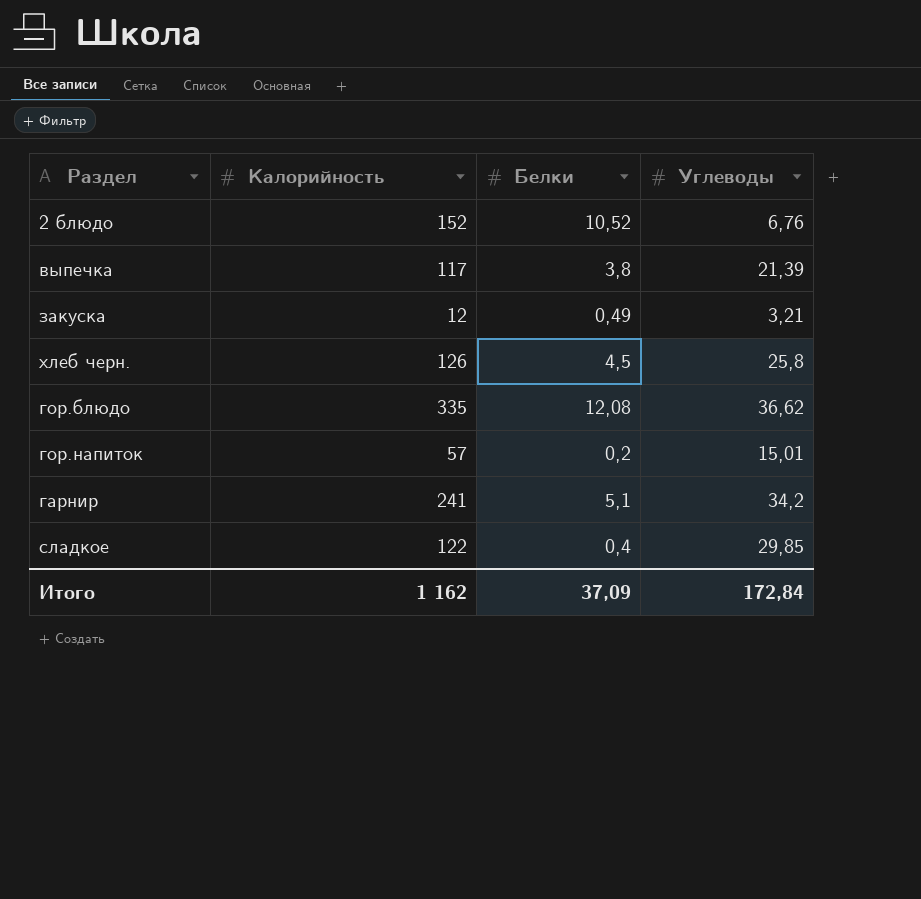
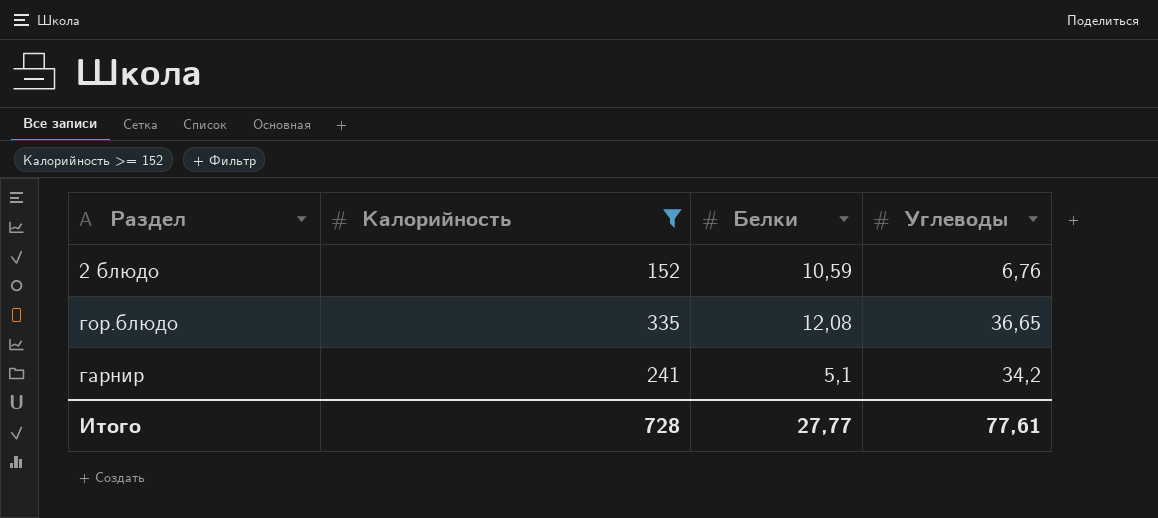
filter: none -> Калорийность >= 152
2 блюдо | Белки: 10,52 -> 10,59
гор.блюдо | Углеводы: 36,62 -> 36,65
Итого | Калорийность: 1 162 -> 728
Итого | Белки: 37,09 -> 27,77
Итого | Углеводы: 172,84 -> 77,61

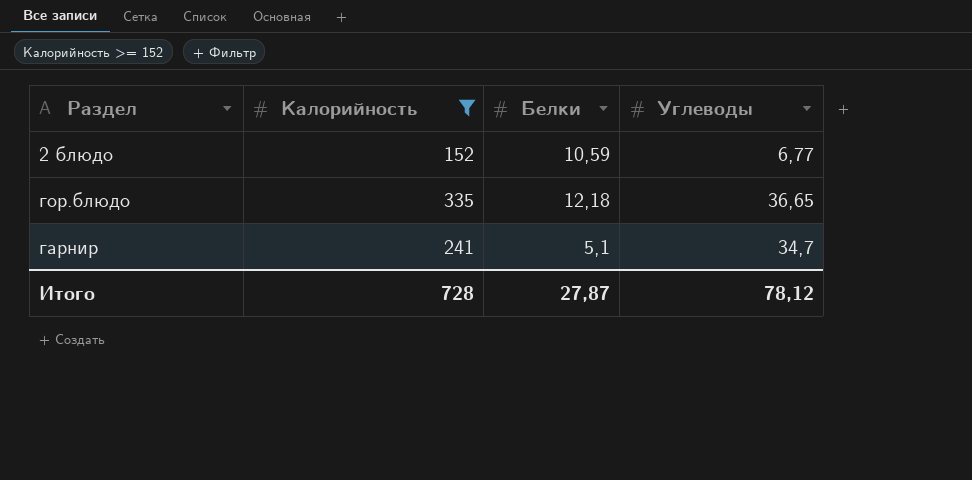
2 блюдо | Углеводы: 6,76 -> 6,77
гор.блюдо | Белки: 12,08 -> 12,18
гарнир | Углеводы: 34,2 -> 34,7
Итого | Белки: 27,77 -> 27,87
Итого | Углеводы: 77,61 -> 78,12

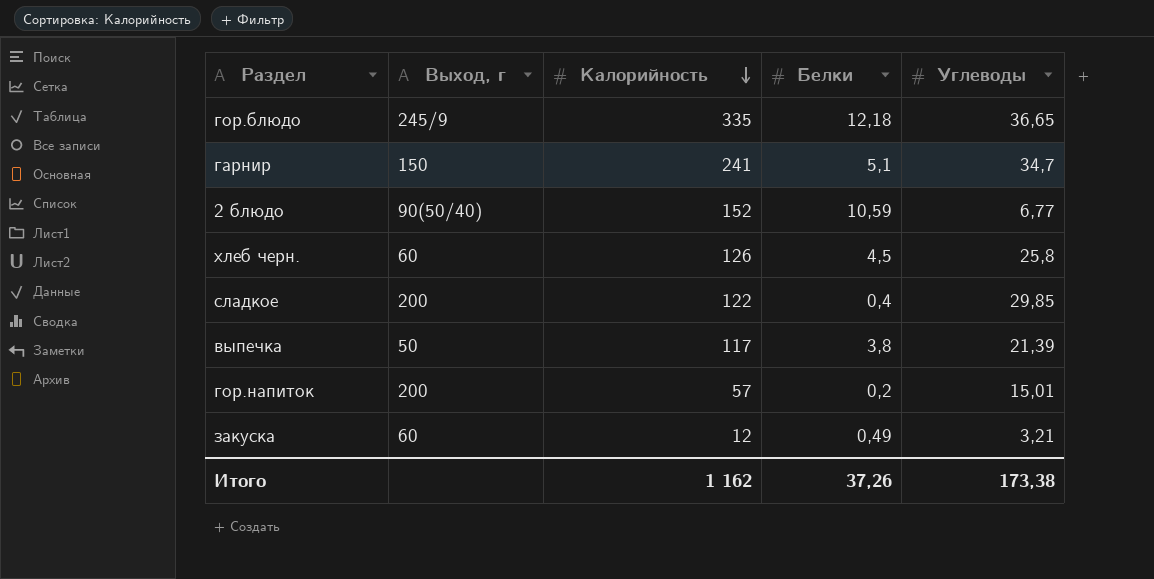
filter: Калорийность >= 152 -> none
row order: none -> Калорийность descending
column Выход, г | position: none -> 2
Итого | Калорийность: 728 -> 1 162
Итого | Белки: 27,87 -> 37,26
Итого | Углеводы: 78,12 -> 173,38

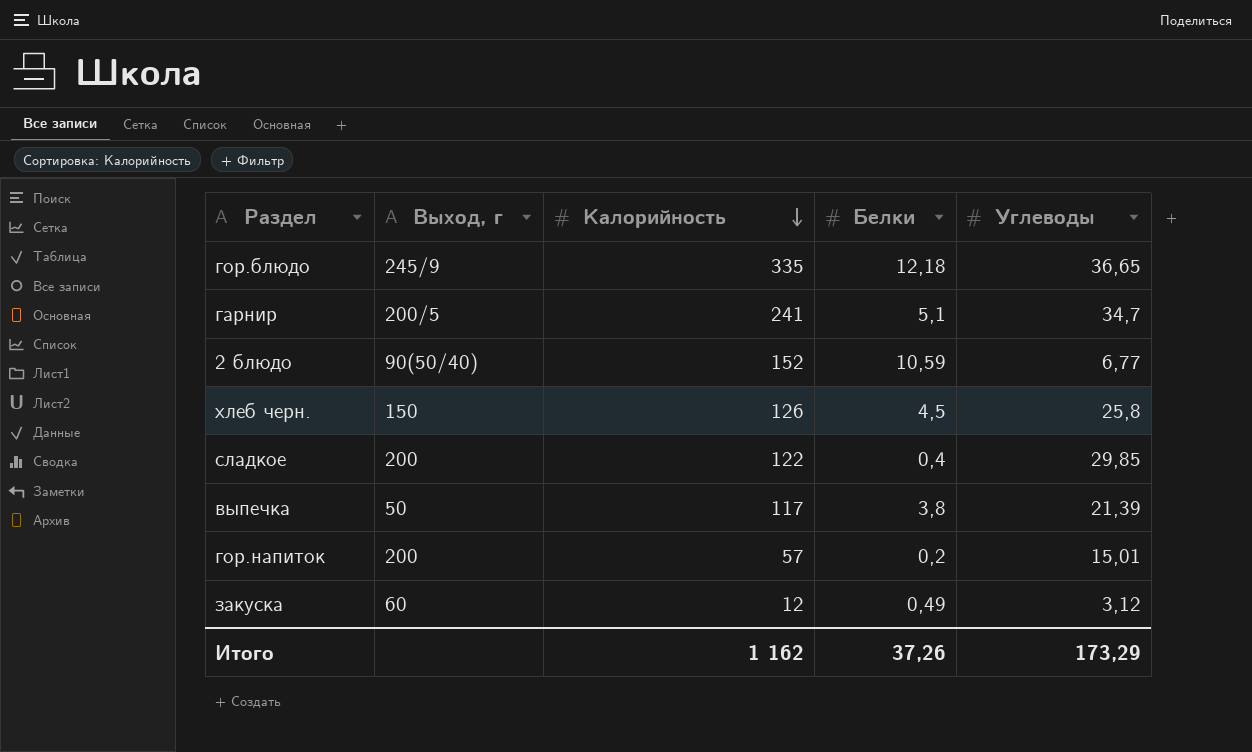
гарнир | Выход, г: 150 -> 200/5
хлеб черн. | Выход, г: 60 -> 150
закуска | Углеводы: 3,21 -> 3,12
Итого | Углеводы: 173,38 -> 173,29

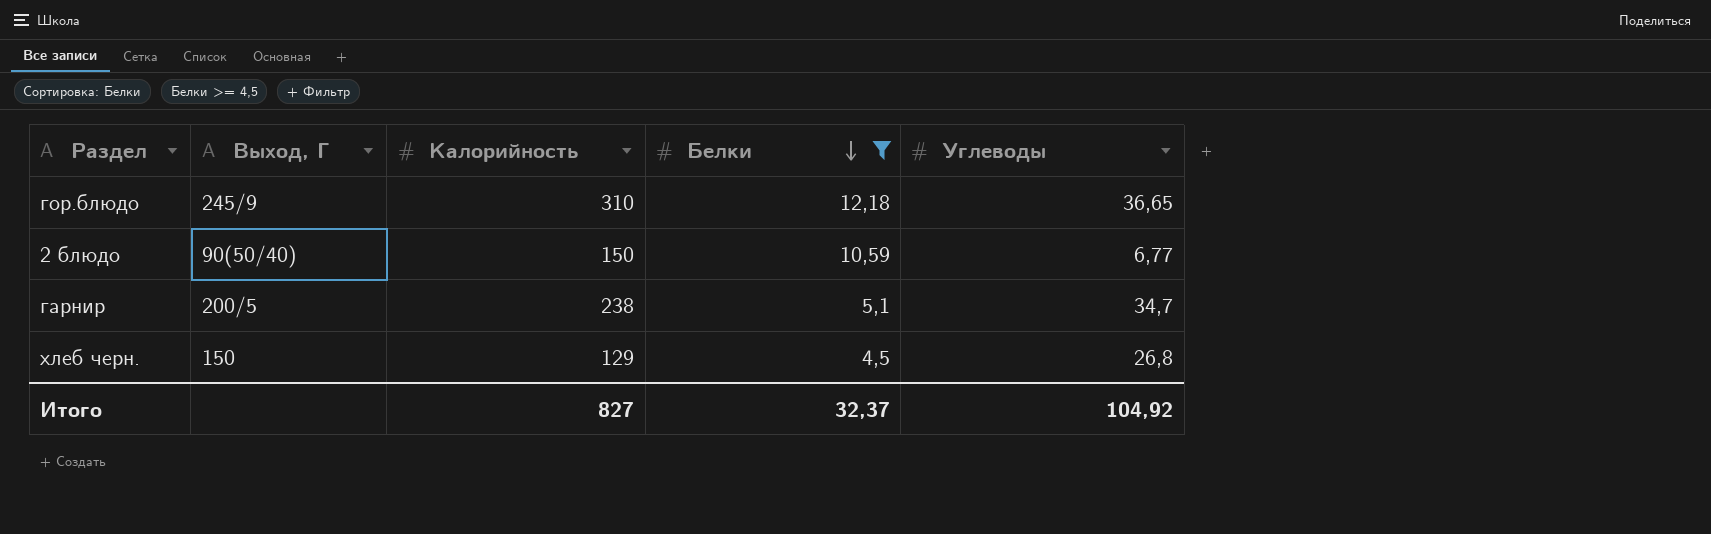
filter: none -> Белки >= 4,5
row order: Калорийность descending -> Белки descending
column name: Выход, г -> Выход, Г
гор.блюдо | Калорийность: 335 -> 310
2 блюдо | Калорийность: 152 -> 150
гарнир | Калорийность: 241 -> 238
хлеб черн. | Калорийность: 126 -> 129
хлеб черн. | Углеводы: 25,8 -> 26,8
Итого | Калорийность: 1 162 -> 827
Итого | Белки: 37,26 -> 32,37
Итого | Углеводы: 173,29 -> 104,92

